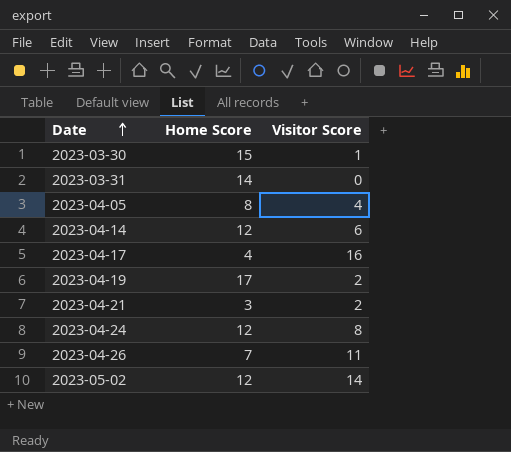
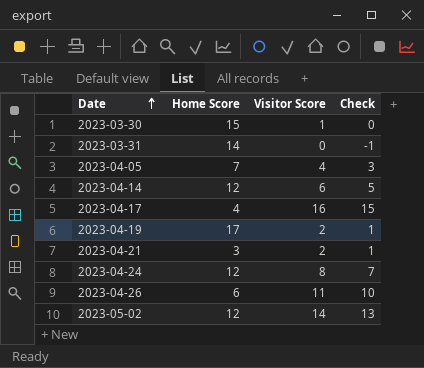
column Check | formula: none -> [Visitor Score] - 1
2023-04-05 | Home Score: 8 -> 7
2023-04-26 | Home Score: 7 -> 6

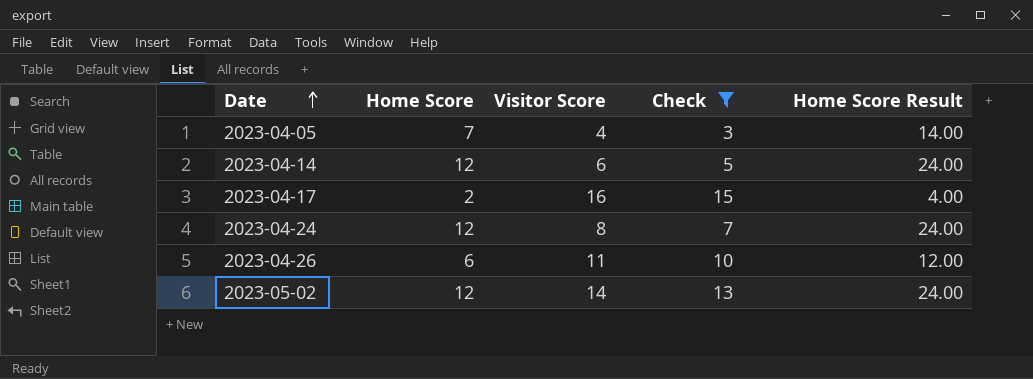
filter: none -> Check >= 3
column Home Score Result | formula: none -> [Home Score] * 2
2023-04-17 | Home Score: 4 -> 2

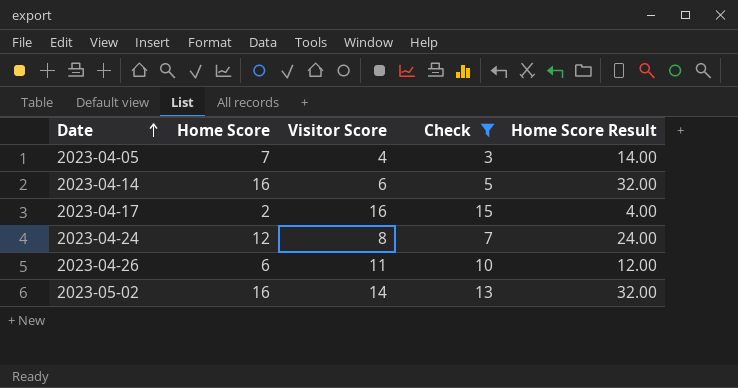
2023-04-14 | Home Score: 12 -> 16
2023-04-14 | Home Score Result: 24.00 -> 32.00
2023-05-02 | Home Score: 12 -> 16
2023-05-02 | Home Score Result: 24.00 -> 32.00

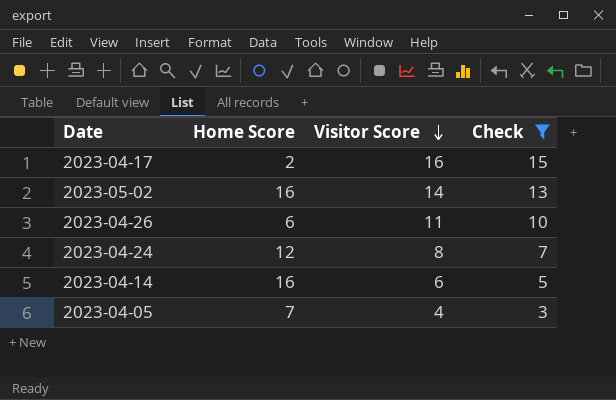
row order: Date ascending -> Visitor Score descending
column Home Score Result | formula: [Home Score] * 2 -> none

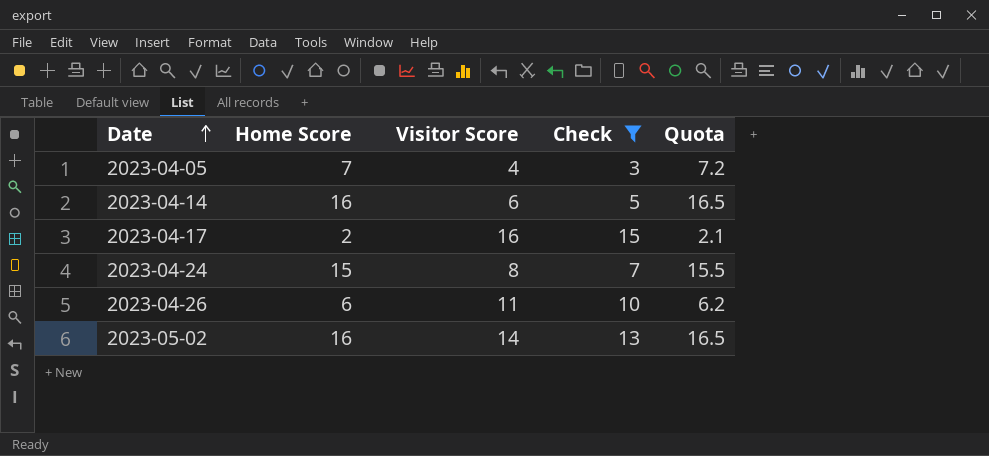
row order: Visitor Score descending -> Date ascending
column Quota | formula: none -> [Home Score] * 1.03
2023-04-24 | Home Score: 12 -> 15

